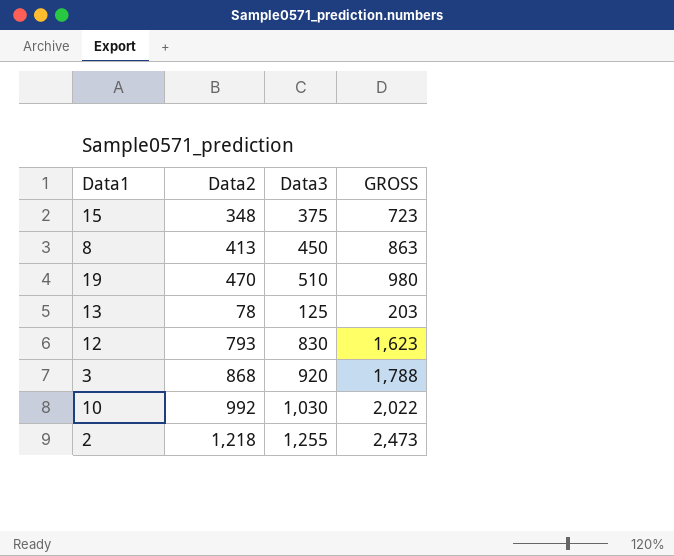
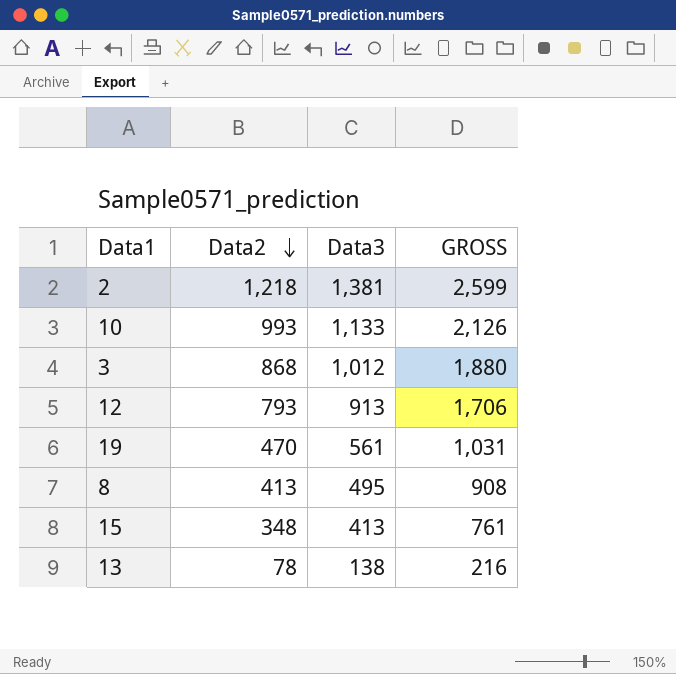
row order: none -> Data2 descending
2 | Data3: 1,255 -> 1,381
2 | GROSS: 2,473 -> 2,599
10 | Data2: 992 -> 993
10 | Data3: 1,030 -> 1,133
10 | GROSS: 2,022 -> 2,126
3 | Data3: 920 -> 1,012
3 | GROSS: 1,788 -> 1,880
12 | Data3: 830 -> 913
12 | GROSS: 1,623 -> 1,706
19 | Data3: 510 -> 561
19 | GROSS: 980 -> 1,031
8 | Data3: 450 -> 495
8 | GROSS: 863 -> 908
15 | Data3: 375 -> 413
15 | GROSS: 723 -> 761
13 | Data3: 125 -> 138
13 | GROSS: 203 -> 216

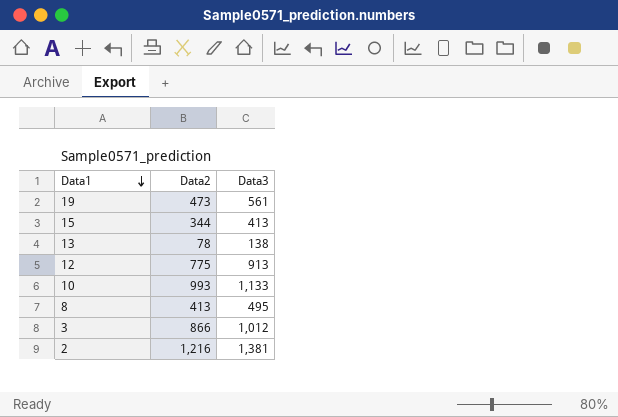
row order: Data2 descending -> Data1 descending
column GROSS | formula: [Data2] + [Data3] -> none
19 | Data2: 470 -> 473
15 | Data2: 348 -> 344
12 | Data2: 793 -> 775
3 | Data2: 868 -> 866
2 | Data2: 1,218 -> 1,216

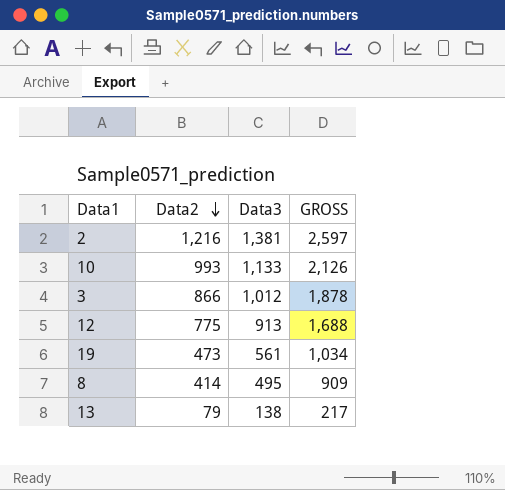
row order: Data1 descending -> Data2 descending
column GROSS | formula: none -> [Data2] + [Data3]
row 15: 344 | 413 -> none
8 | Data2: 413 -> 414
13 | Data2: 78 -> 79

